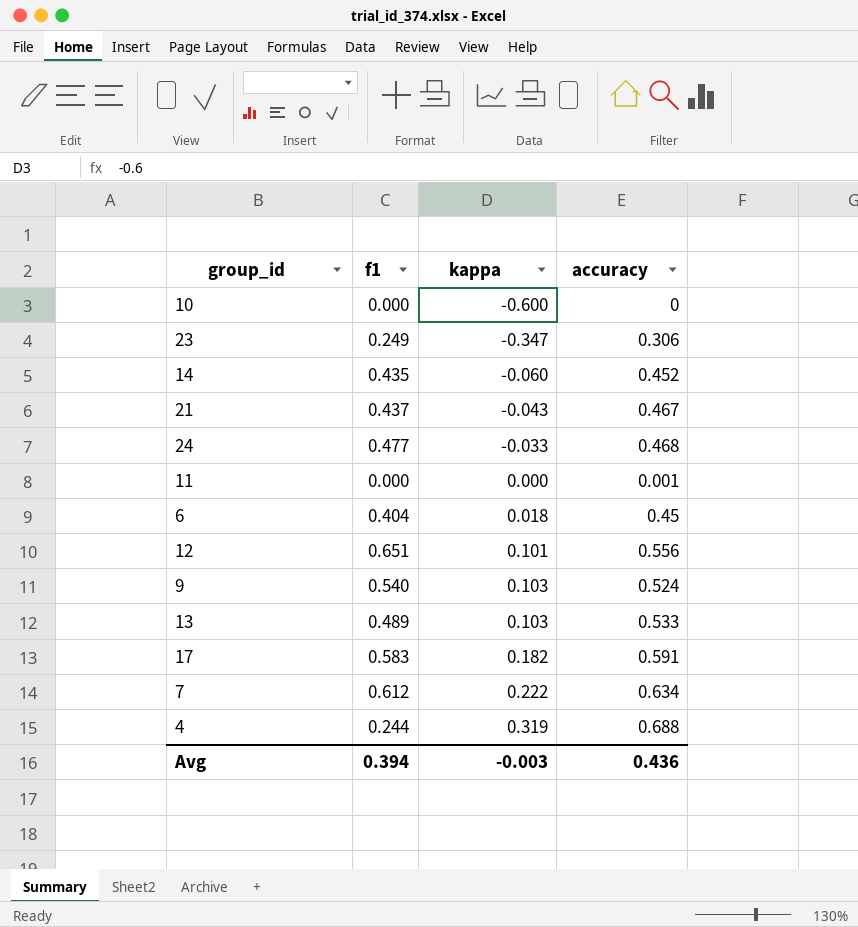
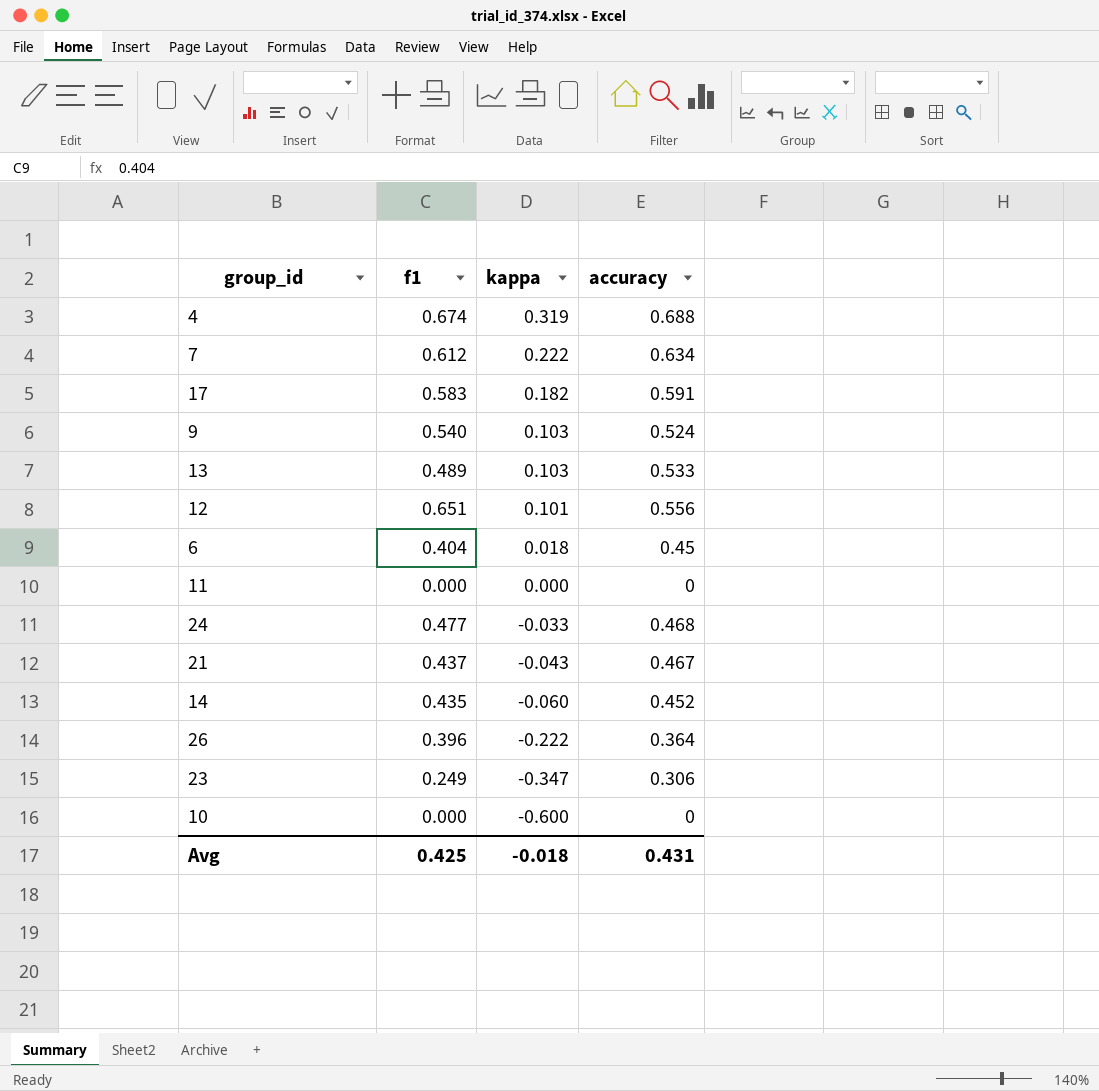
row order: kappa ascending -> kappa descending
4 | f1: 0.244 -> 0.674
11 | accuracy: 0.001 -> 0
row 26: none -> 0.396 | -0.222 | 0.364
Avg | f1: 0.394 -> 0.425
Avg | kappa: -0.003 -> -0.018
Avg | accuracy: 0.436 -> 0.431

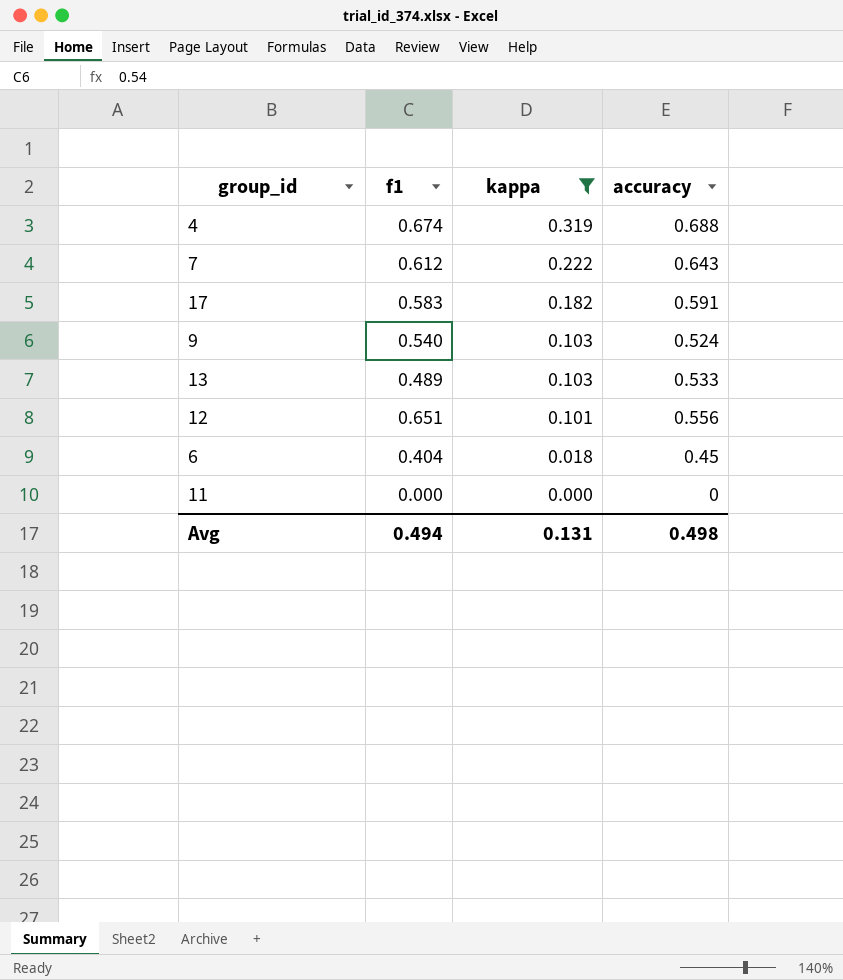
filter: none -> kappa >= 0.000
7 | accuracy: 0.634 -> 0.643
Avg | f1: 0.425 -> 0.494
Avg | kappa: -0.018 -> 0.131
Avg | accuracy: 0.431 -> 0.498

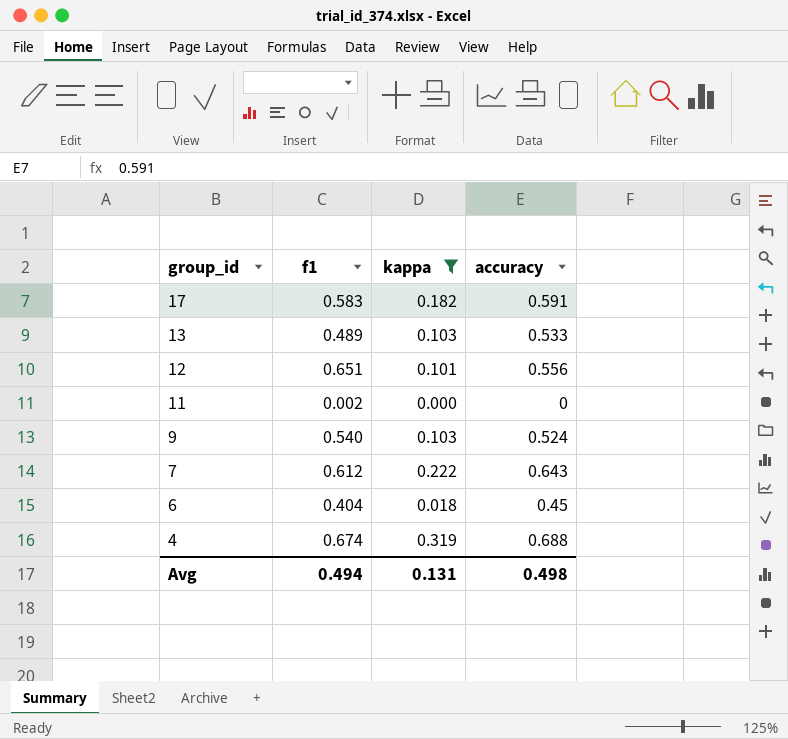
row order: kappa descending -> group_id descending
11 | f1: 0.000 -> 0.002

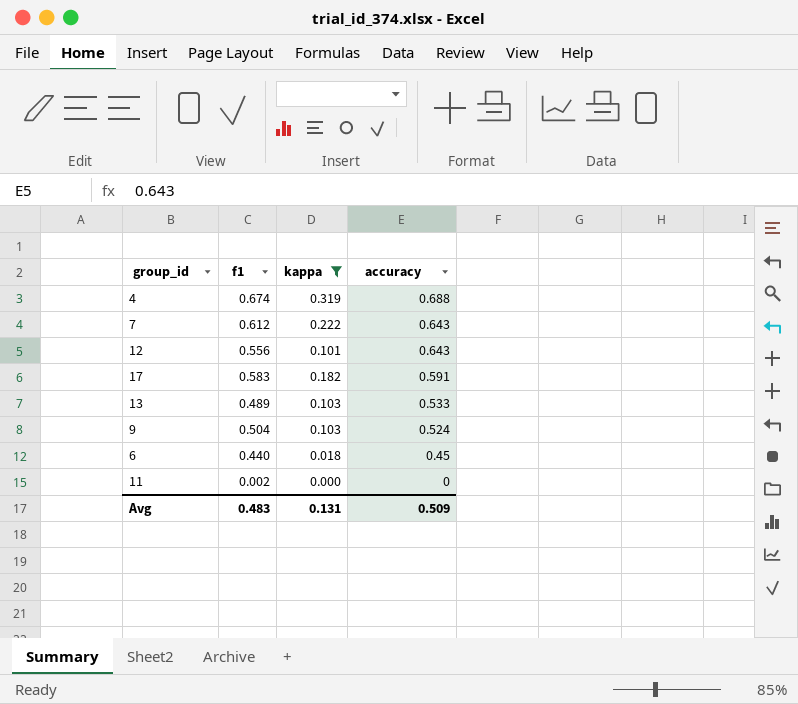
row order: group_id descending -> accuracy descending
12 | f1: 0.651 -> 0.556
12 | accuracy: 0.556 -> 0.643
9 | f1: 0.540 -> 0.504
6 | f1: 0.404 -> 0.440
Avg | f1: 0.494 -> 0.483
Avg | accuracy: 0.498 -> 0.509

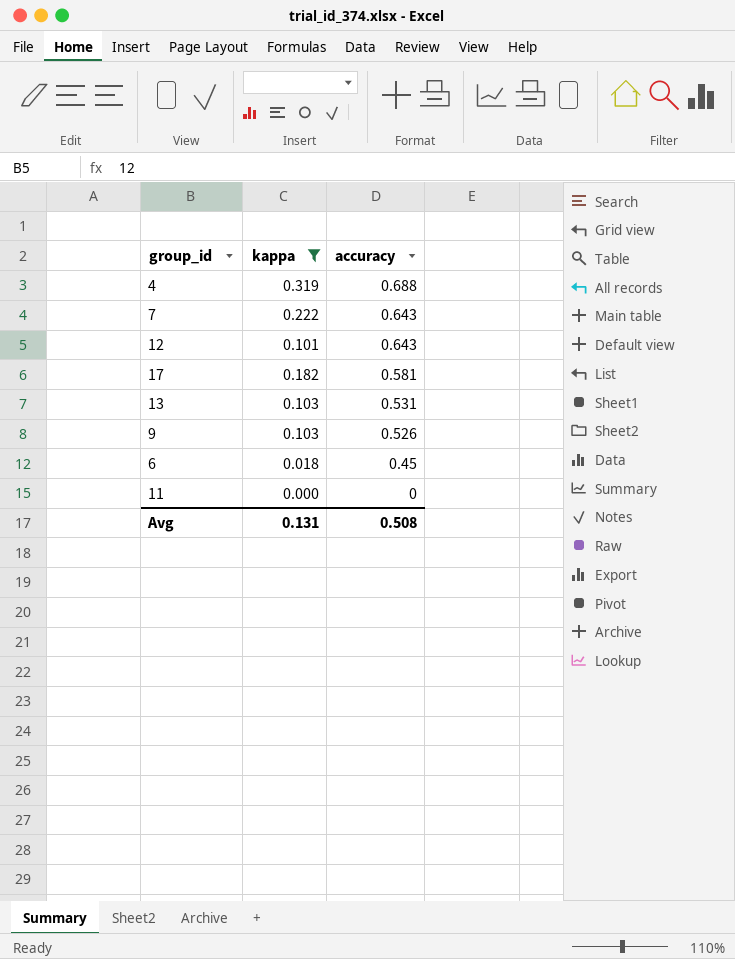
column f1 | position: 2 -> none
17 | accuracy: 0.591 -> 0.581
13 | accuracy: 0.533 -> 0.531
9 | accuracy: 0.524 -> 0.526
Avg | accuracy: 0.509 -> 0.508

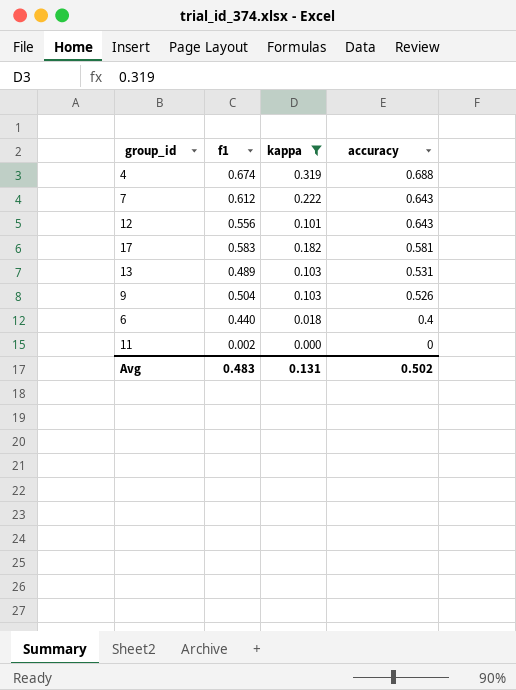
column f1 | position: none -> 2
6 | accuracy: 0.45 -> 0.4
Avg | accuracy: 0.508 -> 0.502

